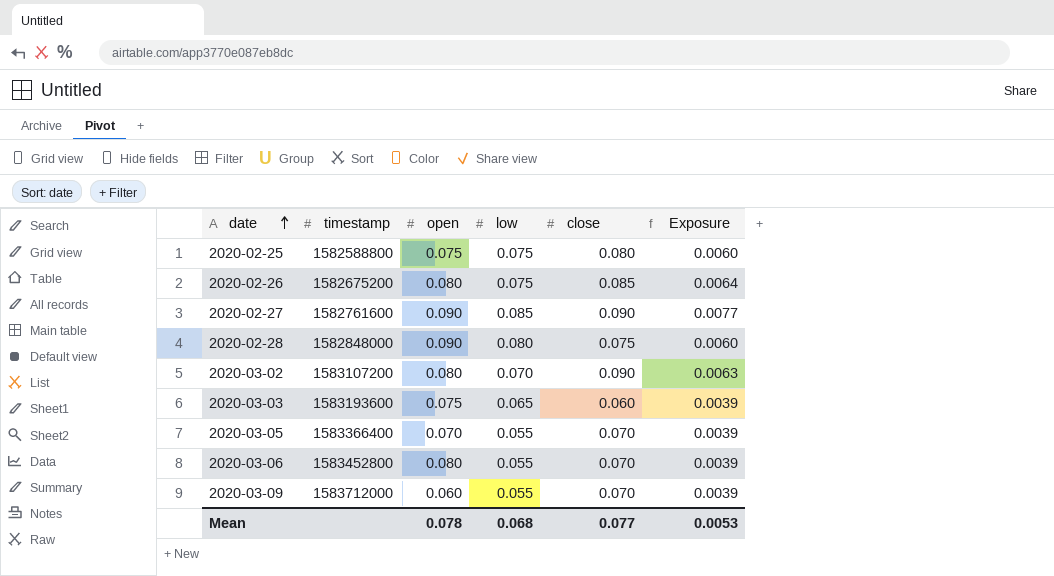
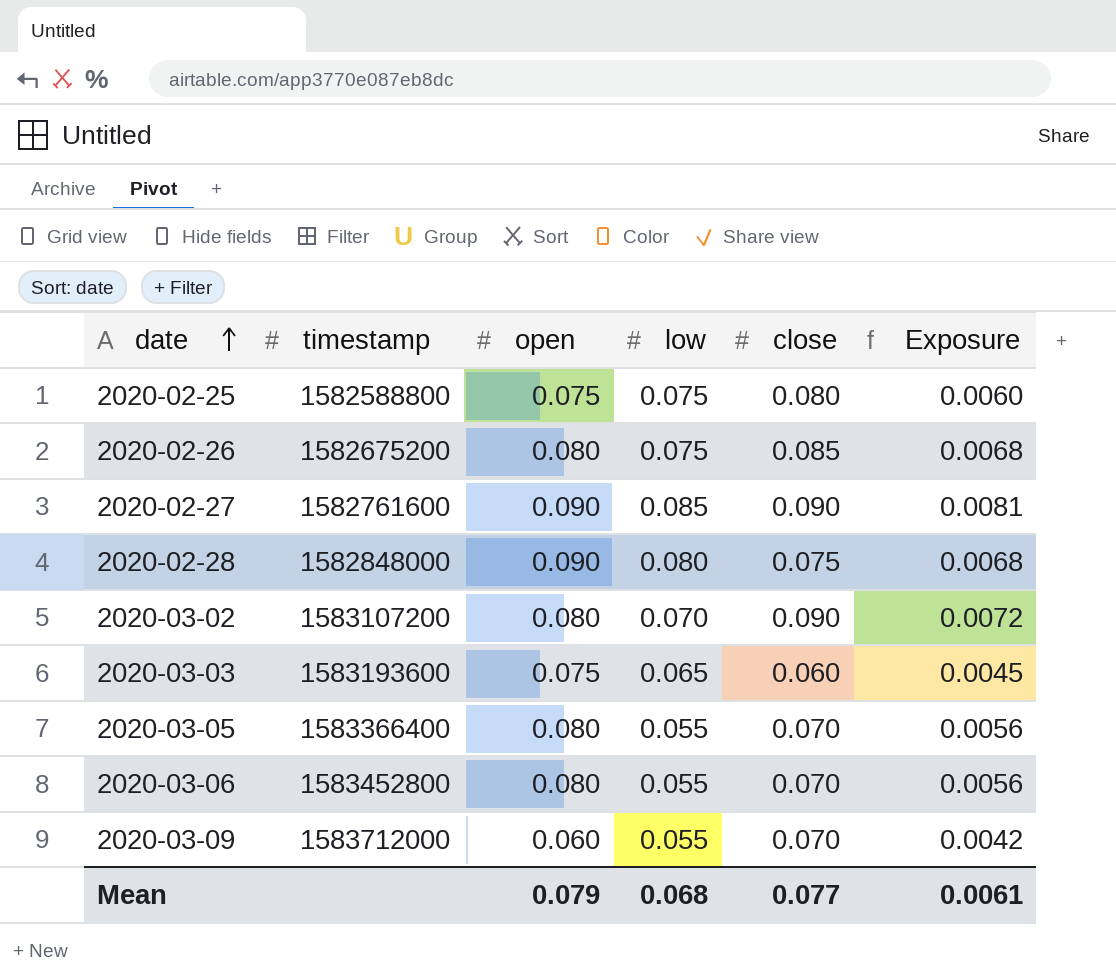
column Exposure | formula: [low] * [close] -> [open] * [close]
2020-03-05 | open: 0.070 -> 0.080
Mean | open: 0.078 -> 0.079
Mean | Exposure: 0.0053 -> 0.0061

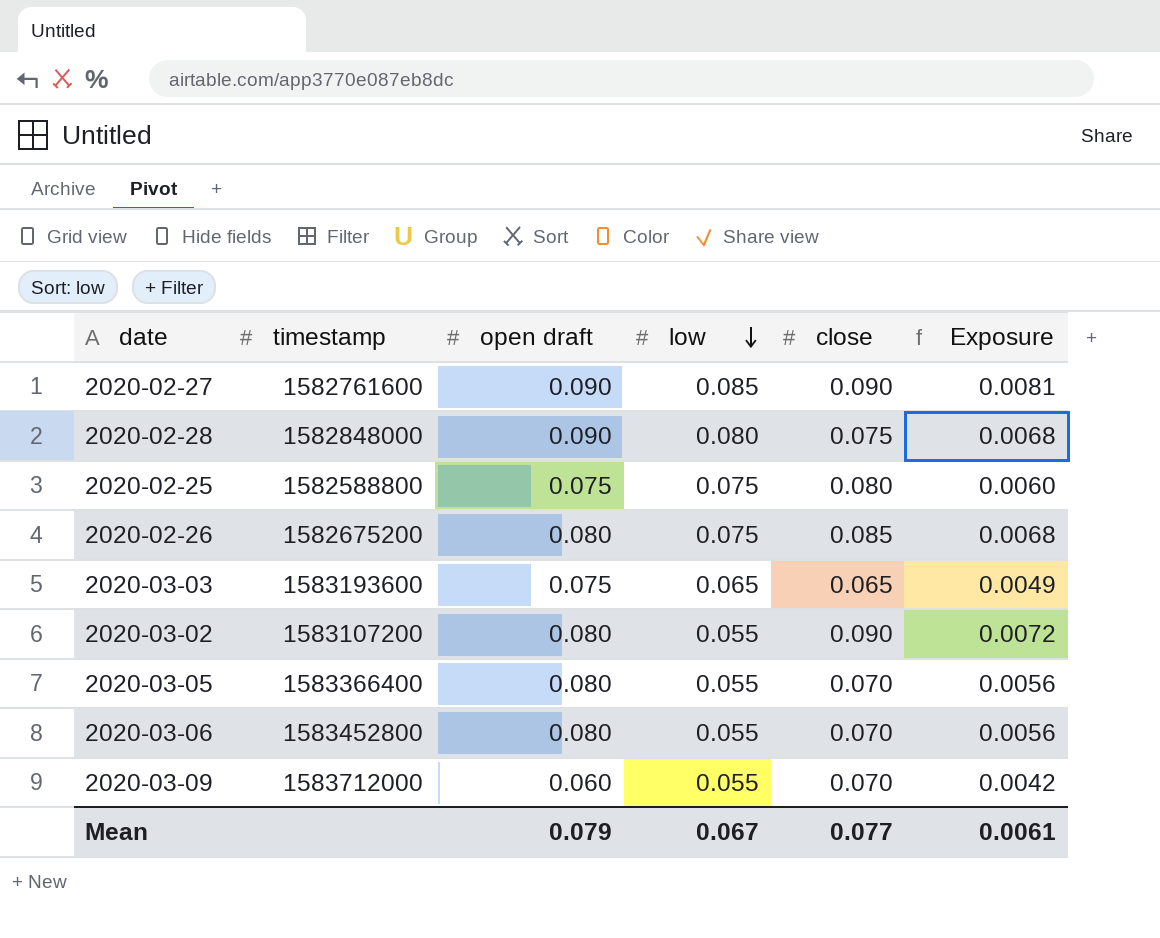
row order: date ascending -> low descending
column name: open -> open draft
2020-03-03 | close: 0.060 -> 0.065
2020-03-03 | Exposure: 0.0045 -> 0.0049
2020-03-02 | low: 0.070 -> 0.055
Mean | low: 0.068 -> 0.067

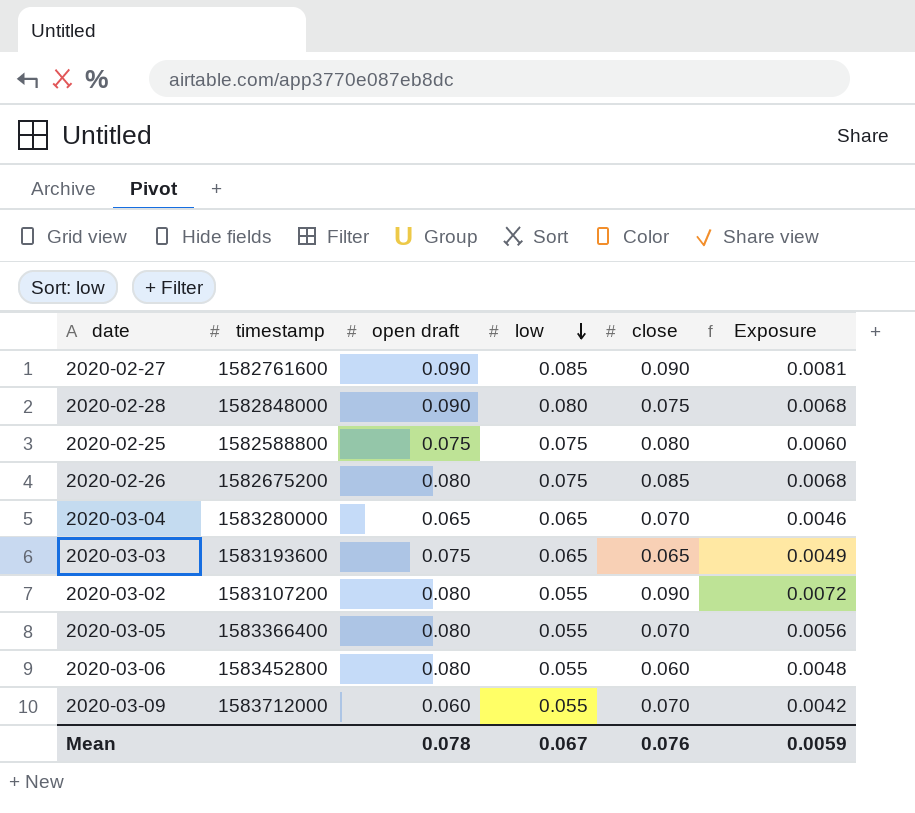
row 2020-03-04: none -> 1583280000 | 0.065 | 0.065 | 0.070 | 0.0046
2020-03-06 | close: 0.070 -> 0.060
2020-03-06 | Exposure: 0.0056 -> 0.0048
Mean | open draft: 0.079 -> 0.078
Mean | close: 0.077 -> 0.076
Mean | Exposure: 0.0061 -> 0.0059

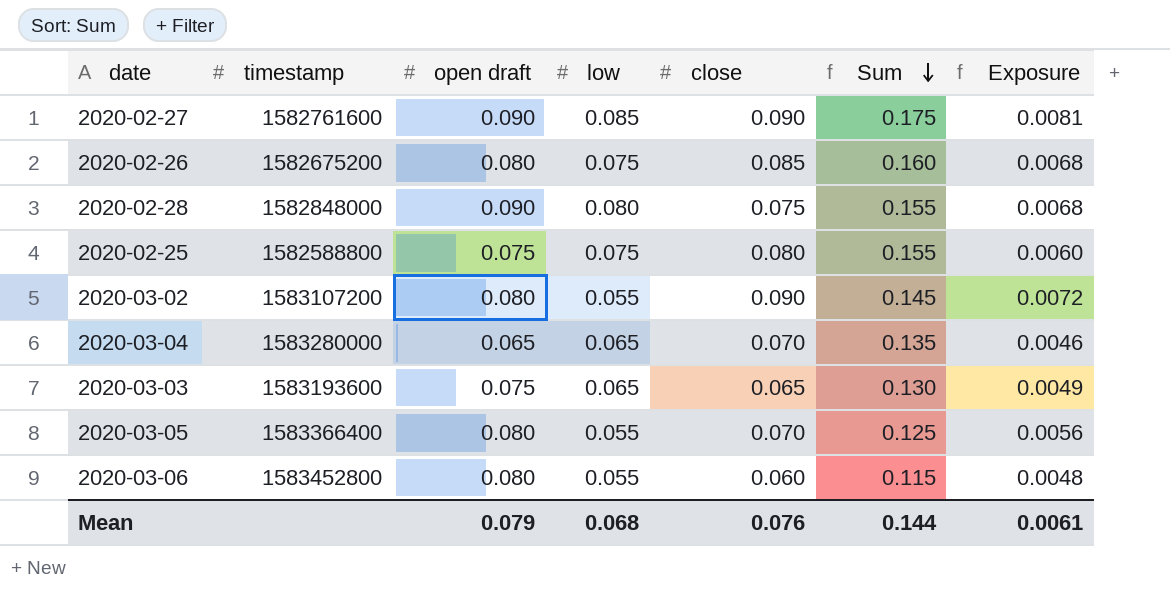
row order: low descending -> Sum descending
column Sum | formula: none -> [low] + [close]
row 2020-03-09: 1583712000 | 0.060 | 0.055 | 0.070 | 0.0042 -> none
Mean | open draft: 0.078 -> 0.079
Mean | low: 0.067 -> 0.068
Mean | Exposure: 0.0059 -> 0.0061

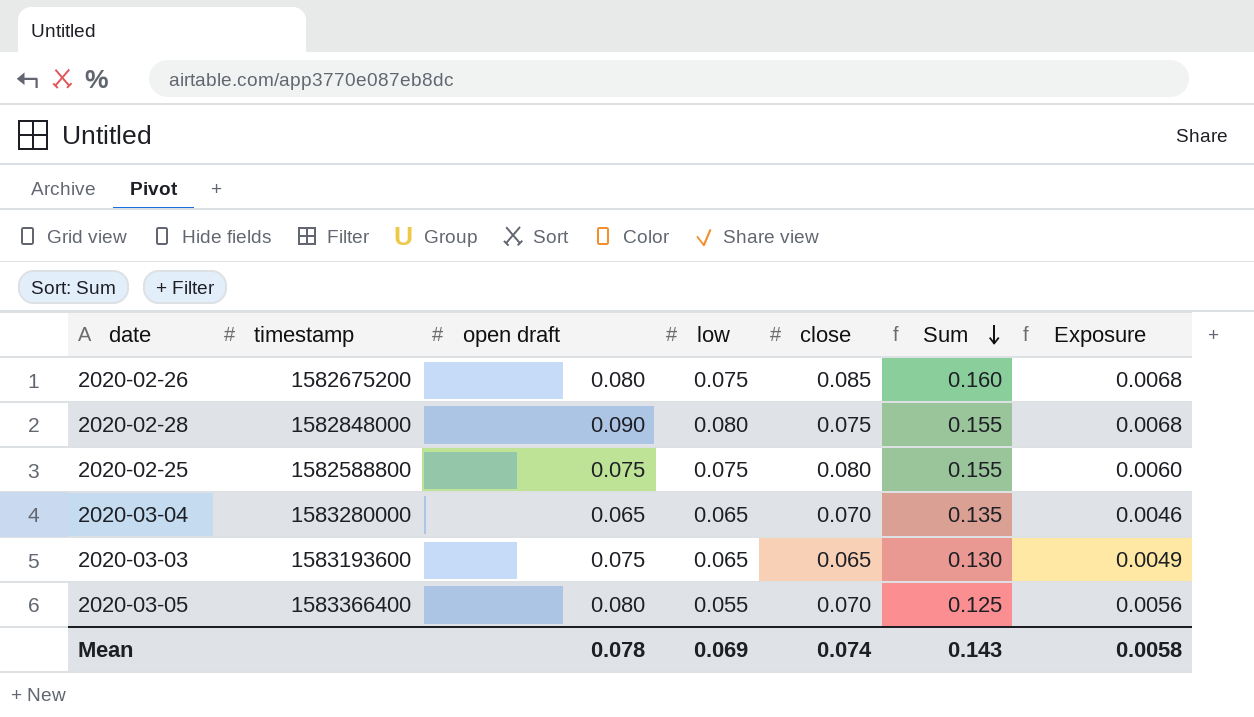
row 2020-02-27: 1582761600 | 0.090 | 0.085 | 0.090 | 0.175 | 0.0081 -> none
row 2020-03-02: 1583107200 | 0.080 | 0.055 | 0.090 | 0.145 | 0.0072 -> none
row 2020-03-06: 1583452800 | 0.080 | 0.055 | 0.060 | 0.115 | 0.0048 -> none
Mean | open draft: 0.079 -> 0.078
Mean | low: 0.068 -> 0.069
Mean | close: 0.076 -> 0.074
Mean | Sum: 0.144 -> 0.143
Mean | Exposure: 0.0061 -> 0.0058

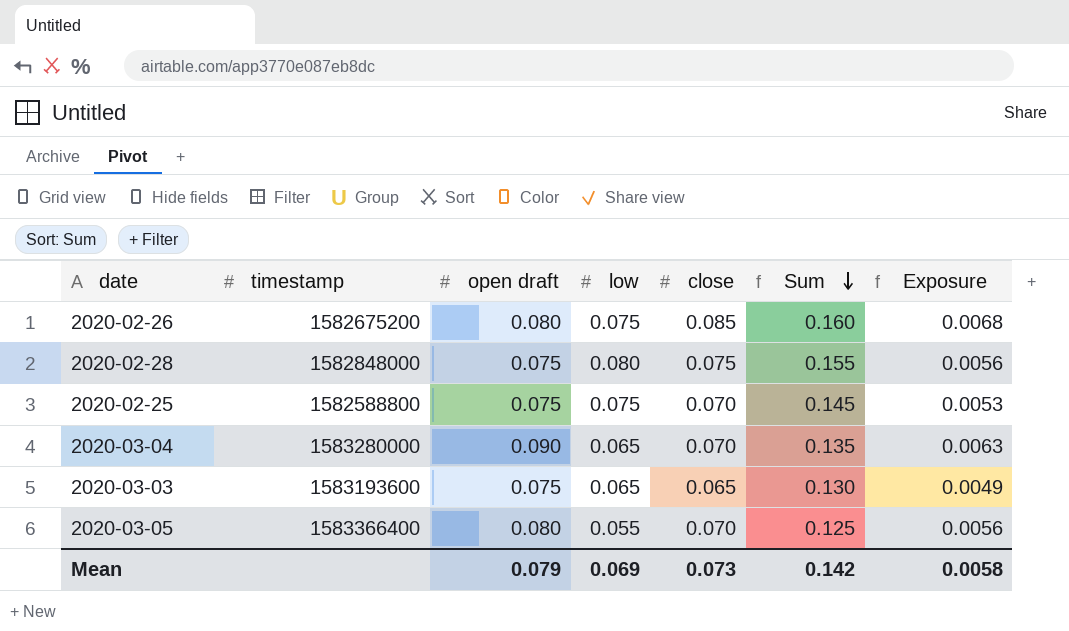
2020-02-28 | open draft: 0.090 -> 0.075
2020-02-28 | Exposure: 0.0068 -> 0.0056
2020-02-25 | close: 0.080 -> 0.070
2020-02-25 | Sum: 0.155 -> 0.145
2020-02-25 | Exposure: 0.0060 -> 0.0053
2020-03-04 | open draft: 0.065 -> 0.090
2020-03-04 | Exposure: 0.0046 -> 0.0063
Mean | open draft: 0.078 -> 0.079
Mean | close: 0.074 -> 0.073
Mean | Sum: 0.143 -> 0.142

